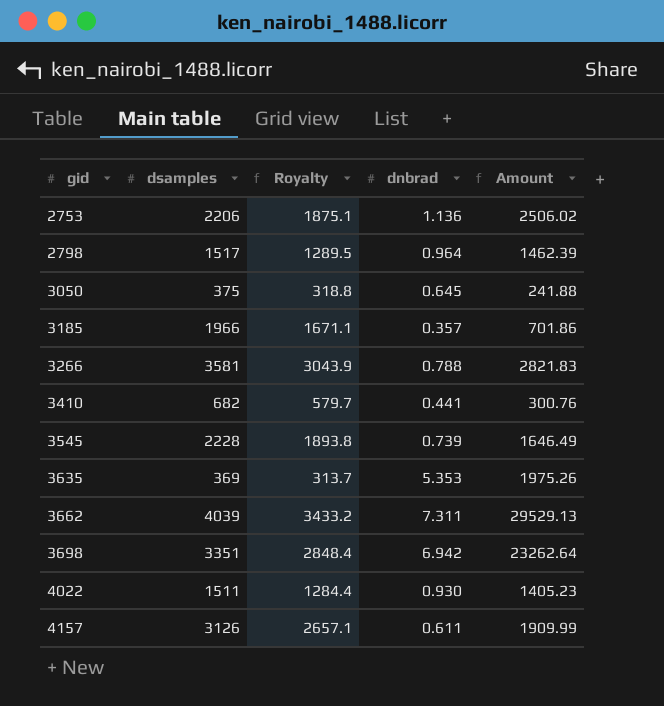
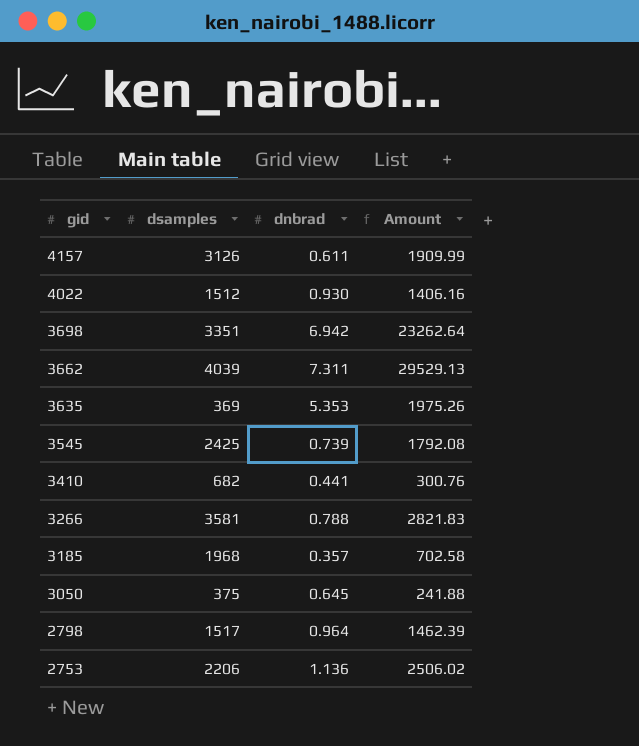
row order: gid ascending -> gid descending
column Royalty | formula: [dsamples] * 0.85 -> none
4022 | dsamples: 1511 -> 1512
4022 | Amount: 1405.23 -> 1406.16
3545 | dsamples: 2228 -> 2425
3545 | Amount: 1646.49 -> 1792.08
3185 | dsamples: 1966 -> 1968
3185 | Amount: 701.86 -> 702.58

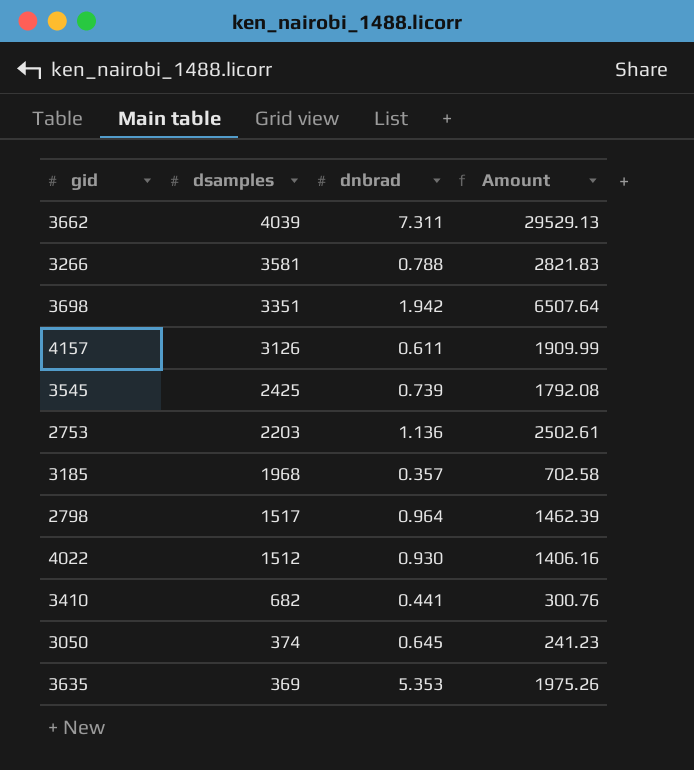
row order: gid descending -> dsamples descending
3698 | dnbrad: 6.942 -> 1.942
3698 | Amount: 23262.64 -> 6507.64
2753 | dsamples: 2206 -> 2203
2753 | Amount: 2506.02 -> 2502.61
3050 | dsamples: 375 -> 374
3050 | Amount: 241.88 -> 241.23

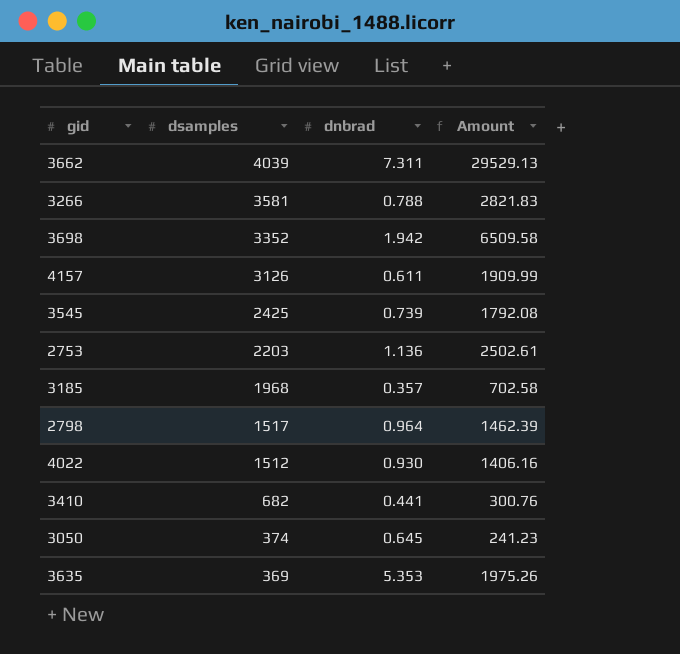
3698 | dsamples: 3351 -> 3352
3698 | Amount: 6507.64 -> 6509.58

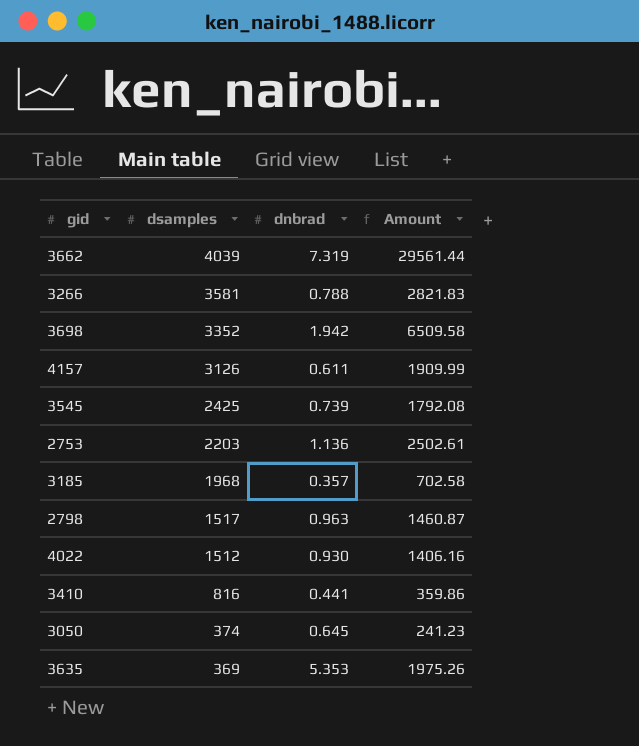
3662 | dnbrad: 7.311 -> 7.319
3662 | Amount: 29529.13 -> 29561.44
2798 | dnbrad: 0.964 -> 0.963
2798 | Amount: 1462.39 -> 1460.87
3410 | dsamples: 682 -> 816
3410 | Amount: 300.76 -> 359.86

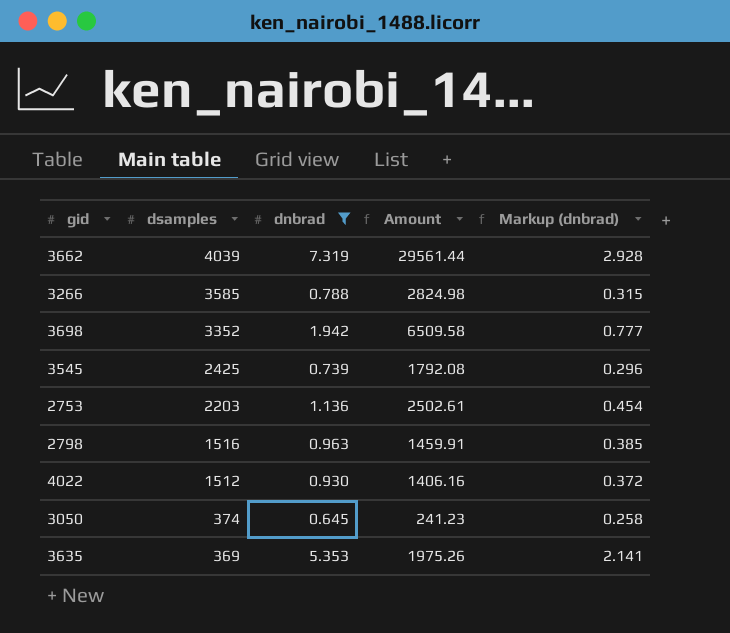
filter: none -> dnbrad >= 0.645
column Markup (dnbrad) | formula: none -> [dnbrad] * 0.4
3266 | dsamples: 3581 -> 3585
3266 | Amount: 2821.83 -> 2824.98
2798 | dsamples: 1517 -> 1516
2798 | Amount: 1460.87 -> 1459.91

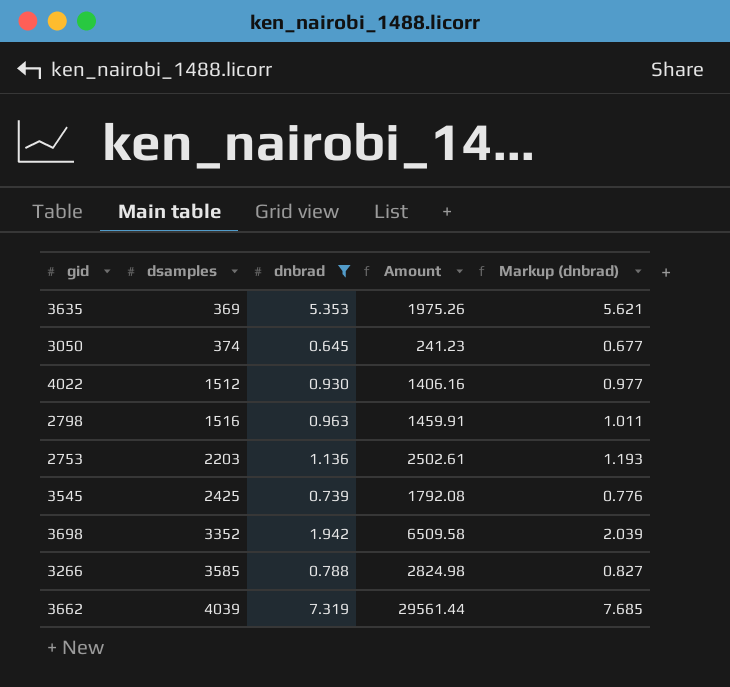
row order: dsamples descending -> dsamples ascending
column Markup (dnbrad) | formula: [dnbrad] * 0.4 -> [dnbrad] * 1.05

